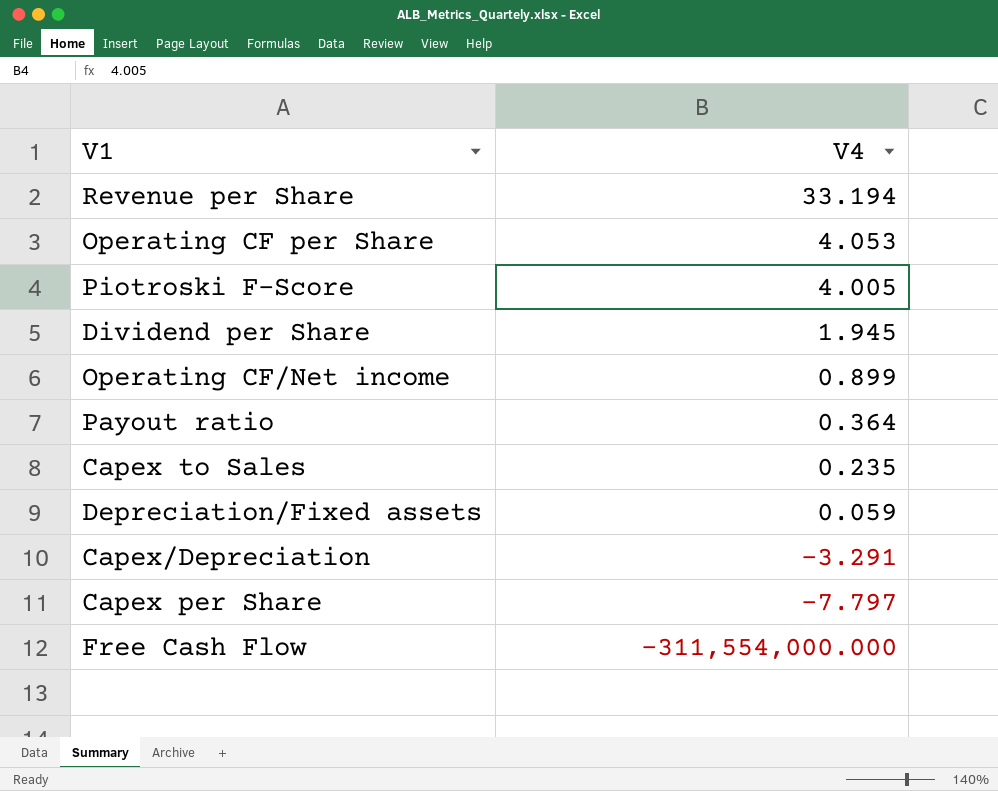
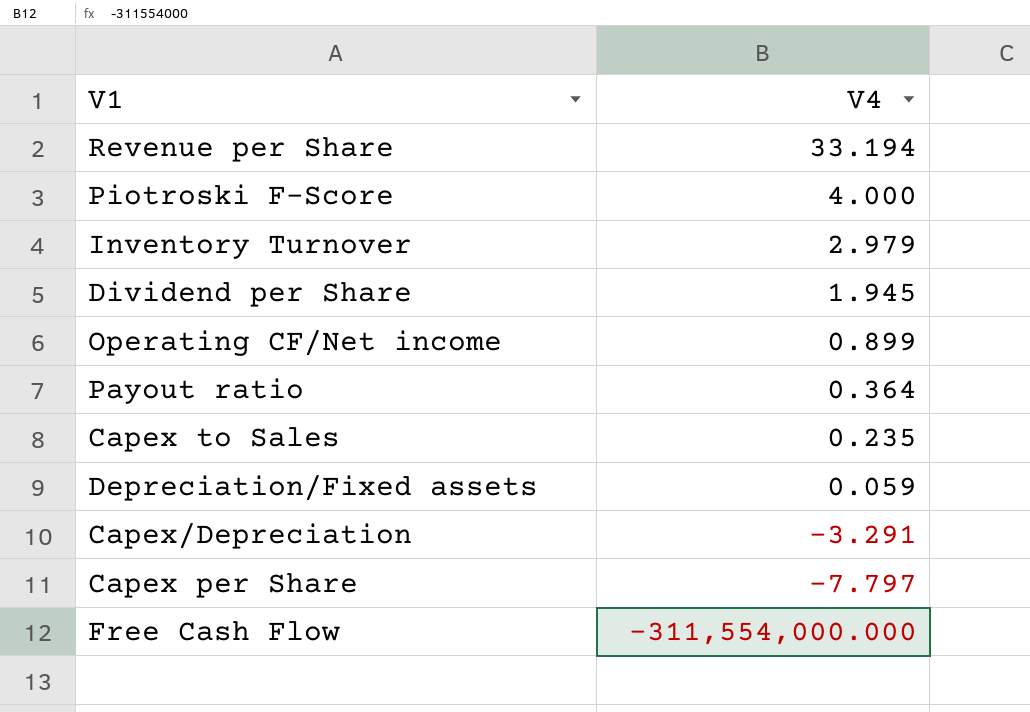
row Operating CF per Share: 4.053 -> none
Piotroski F-Score | V4: 4.005 -> 4.000
row Inventory Turnover: none -> 2.979

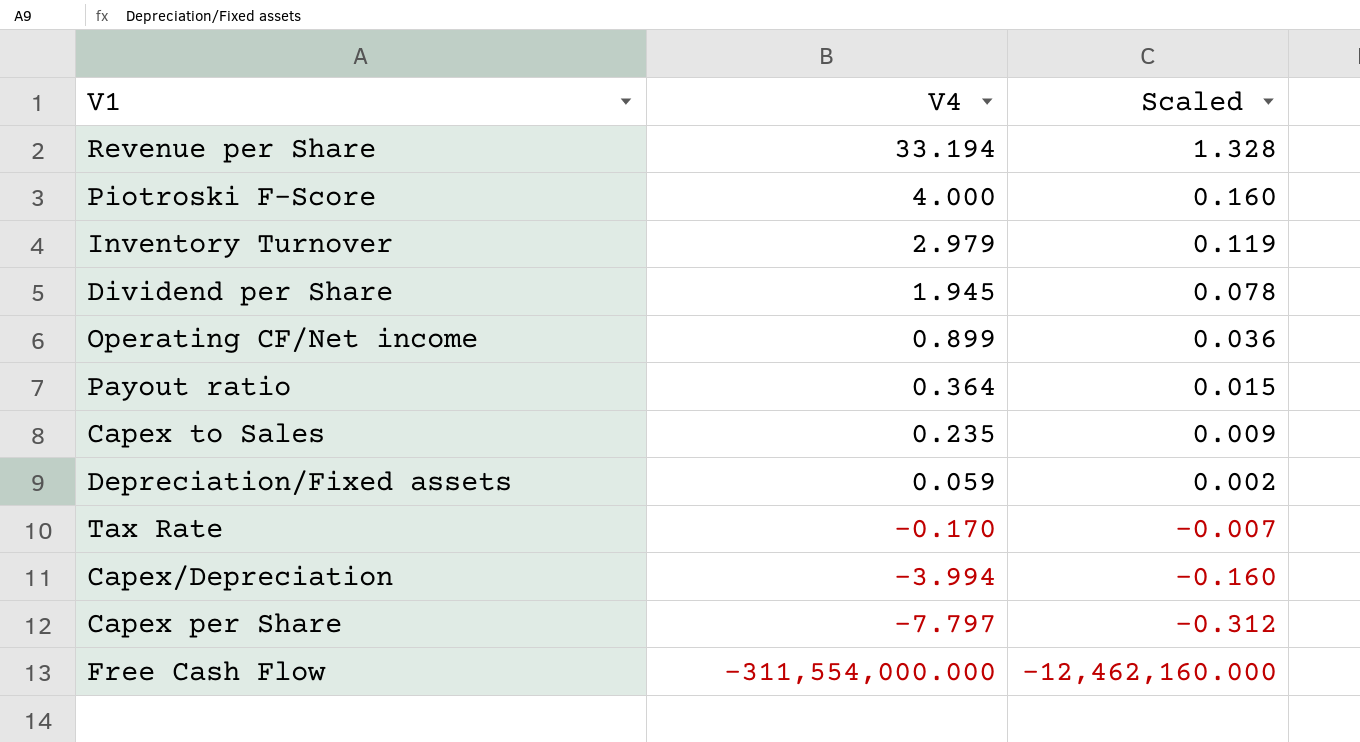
column Scaled | formula: none -> [V4] * 0.04
row Tax Rate: none -> -0.170 | -0.007
Capex/Depreciation | V4: -3.291 -> -3.994

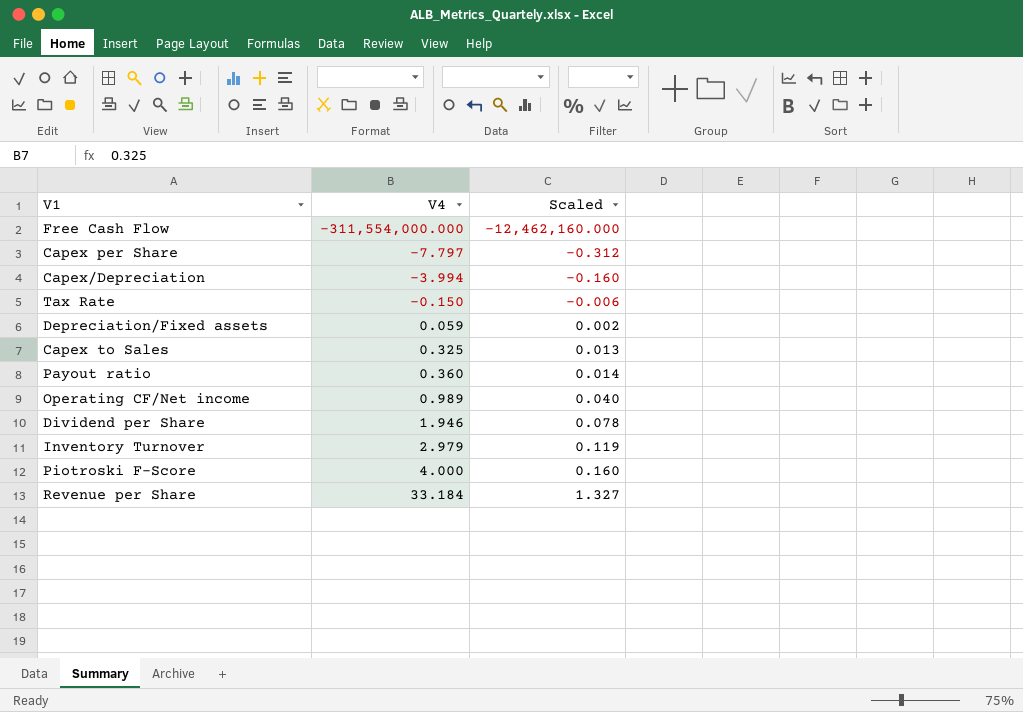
row order: V4 descending -> V4 ascending
Tax Rate | V4: -0.170 -> -0.150
Tax Rate | Scaled: -0.007 -> -0.006
Capex to Sales | V4: 0.235 -> 0.325
Capex to Sales | Scaled: 0.009 -> 0.013
Payout ratio | V4: 0.364 -> 0.360
Payout ratio | Scaled: 0.015 -> 0.014
Operating CF/Net income | V4: 0.899 -> 0.989
Operating CF/Net income | Scaled: 0.036 -> 0.040
Dividend per Share | V4: 1.945 -> 1.946
Revenue per Share | V4: 33.194 -> 33.184
Revenue per Share | Scaled: 1.328 -> 1.327

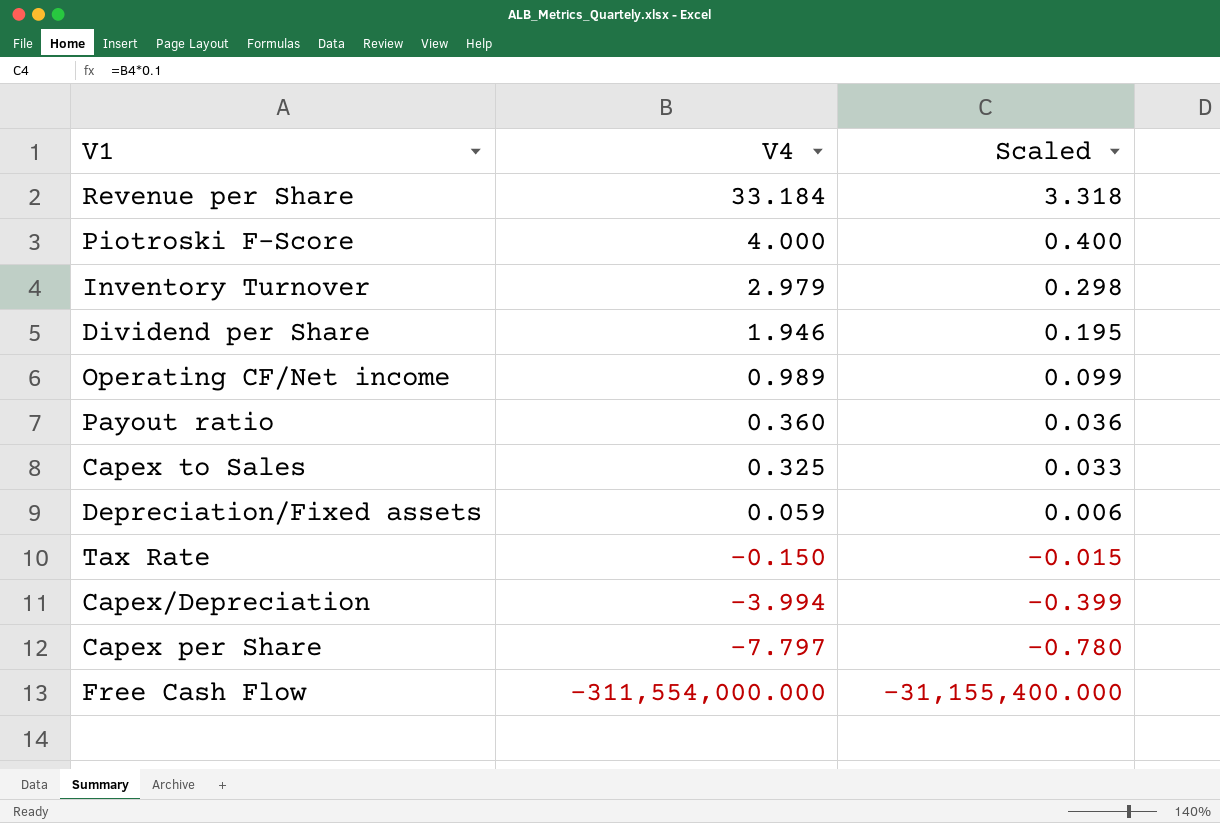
row order: V4 ascending -> V4 descending
column Scaled | formula: [V4] * 0.04 -> [V4] * 0.1

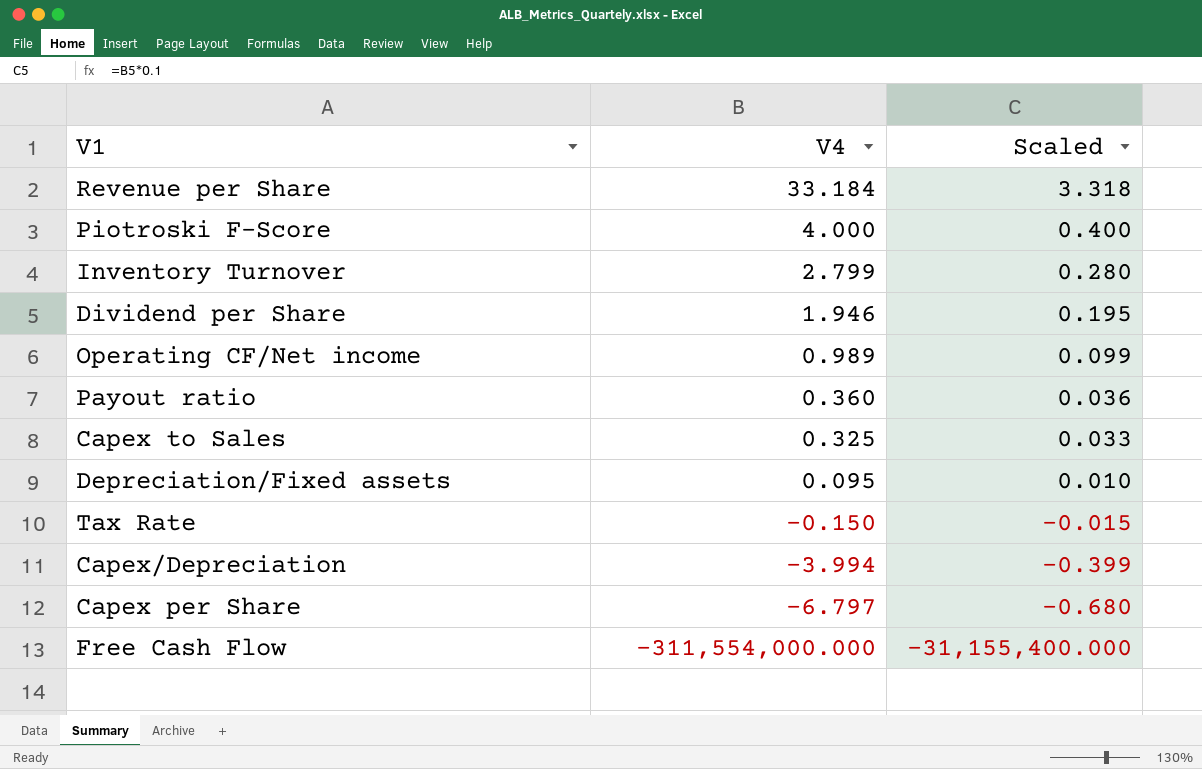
Inventory Turnover | V4: 2.979 -> 2.799
Inventory Turnover | Scaled: 0.298 -> 0.280
Depreciation/Fixed assets | V4: 0.059 -> 0.095
Depreciation/Fixed assets | Scaled: 0.006 -> 0.010
Capex per Share | V4: -7.797 -> -6.797
Capex per Share | Scaled: -0.780 -> -0.680

